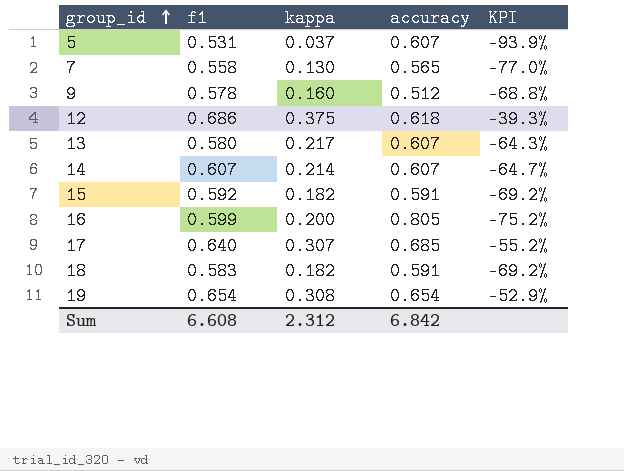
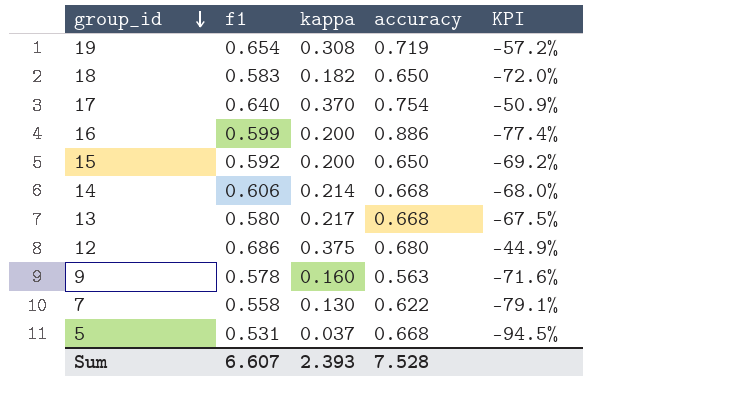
row order: group_id ascending -> group_id descending
19 | accuracy: 0.654 -> 0.719
19 | KPI: -52.9% -> -57.2%
18 | accuracy: 0.591 -> 0.650
18 | KPI: -69.2% -> -72.0%
17 | kappa: 0.307 -> 0.370
17 | accuracy: 0.685 -> 0.754
17 | KPI: -55.2% -> -50.9%
16 | accuracy: 0.805 -> 0.886
16 | KPI: -75.2% -> -77.4%
15 | kappa: 0.182 -> 0.200
15 | accuracy: 0.591 -> 0.650
14 | f1: 0.607 -> 0.606
14 | accuracy: 0.607 -> 0.668
14 | KPI: -64.7% -> -68.0%
13 | accuracy: 0.607 -> 0.668
13 | KPI: -64.3% -> -67.5%
12 | accuracy: 0.618 -> 0.680
12 | KPI: -39.3% -> -44.9%
9 | accuracy: 0.512 -> 0.563
9 | KPI: -68.8% -> -71.6%
7 | accuracy: 0.565 -> 0.622
7 | KPI: -77.0% -> -79.1%
5 | accuracy: 0.607 -> 0.668
5 | KPI: -93.9% -> -94.5%
Sum | f1: 6.608 -> 6.607
Sum | kappa: 2.312 -> 2.393
Sum | accuracy: 6.842 -> 7.528

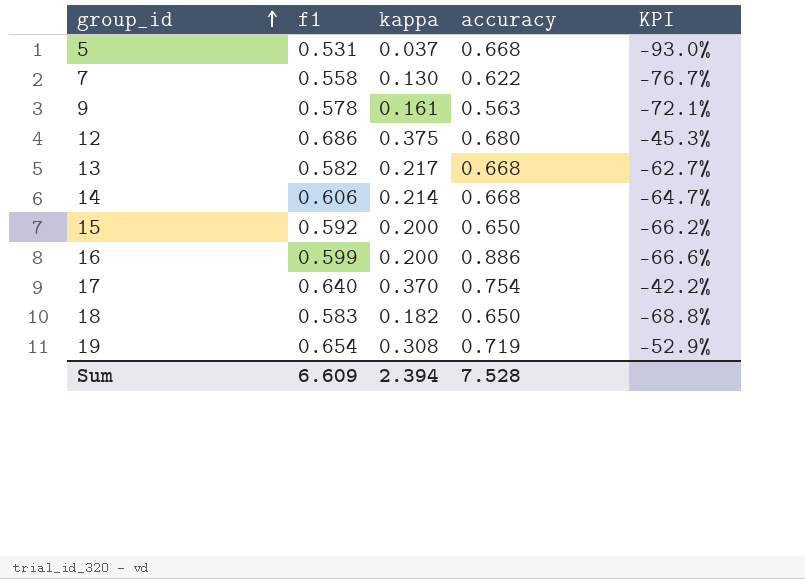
row order: group_id descending -> group_id ascending
column KPI | formula: ([kappa] - [accuracy]) / [accuracy] -> ([kappa] - [f1]) / [f1]
9 | kappa: 0.160 -> 0.161
13 | f1: 0.580 -> 0.582
Sum | f1: 6.607 -> 6.609
Sum | kappa: 2.393 -> 2.394

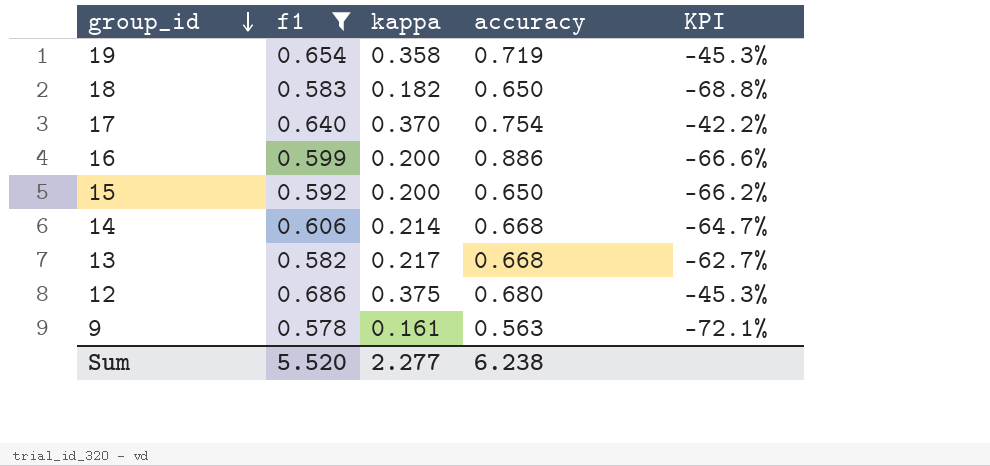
filter: none -> f1 >= 0.578
row order: group_id ascending -> group_id descending
19 | kappa: 0.308 -> 0.358
19 | KPI: -52.9% -> -45.3%
Sum | f1: 6.609 -> 5.520
Sum | kappa: 2.394 -> 2.277
Sum | accuracy: 7.528 -> 6.238

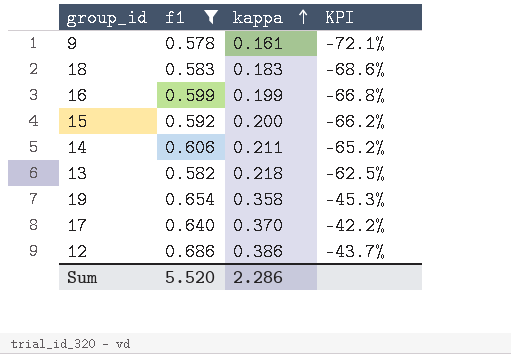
row order: group_id descending -> kappa ascending
column accuracy | position: 4 -> none
18 | kappa: 0.182 -> 0.183
18 | KPI: -68.8% -> -68.6%
16 | kappa: 0.200 -> 0.199
16 | KPI: -66.6% -> -66.8%
14 | kappa: 0.214 -> 0.211
14 | KPI: -64.7% -> -65.2%
13 | kappa: 0.217 -> 0.218
13 | KPI: -62.7% -> -62.5%
12 | kappa: 0.375 -> 0.386
12 | KPI: -45.3% -> -43.7%
Sum | kappa: 2.277 -> 2.286

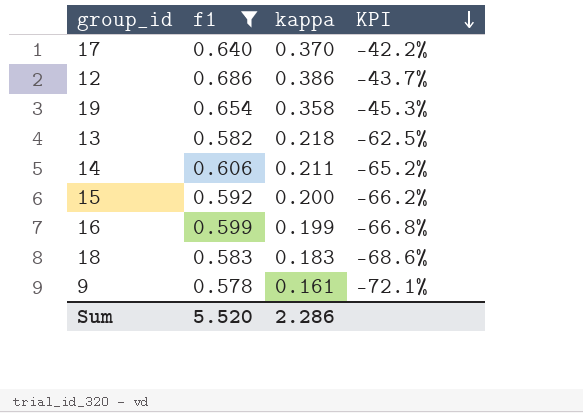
row order: kappa ascending -> KPI descending

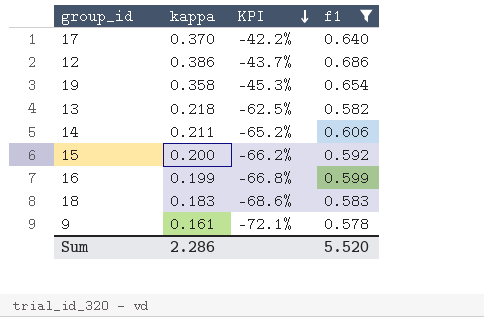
column f1 | position: 2 -> 4

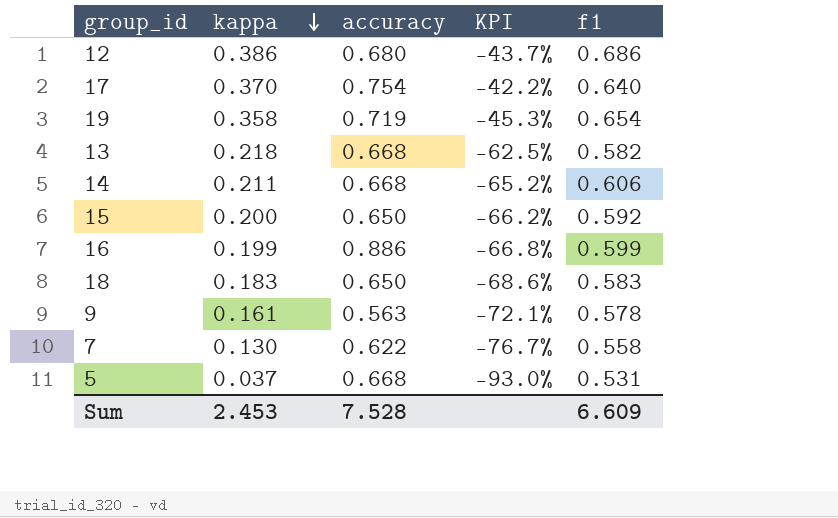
filter: f1 >= 0.578 -> none
row order: KPI descending -> kappa descending
column accuracy | position: none -> 3
Sum | kappa: 2.286 -> 2.453
Sum | f1: 5.520 -> 6.609

